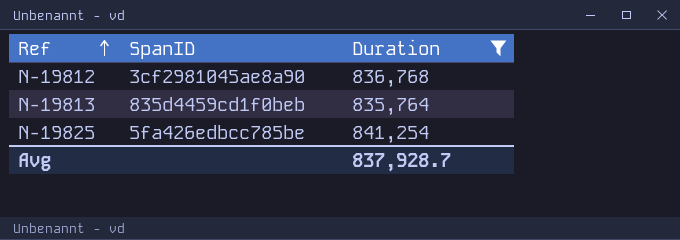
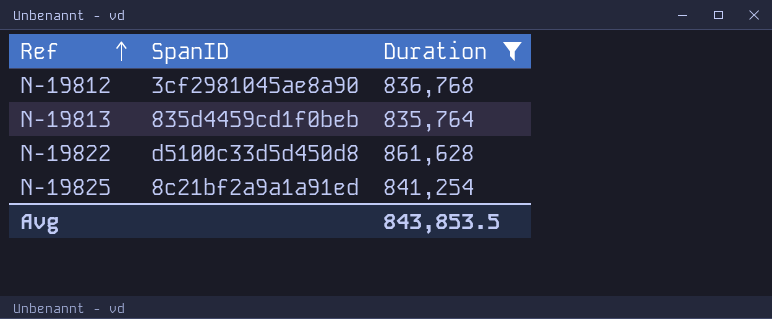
row N-19822: none -> d5100c33d5d450d8 | 861,628
N-19825 | SpanID: 5fa426edbcc785be -> 8c21bf2a9a1a91ed
Avg | Duration: 837,928.7 -> 843,853.5

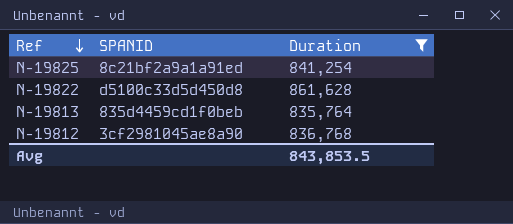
row order: Ref ascending -> Ref descending
column name: SpanID -> SPANID

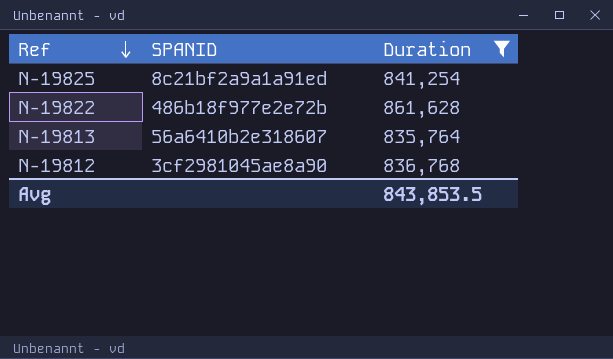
N-19822 | SPANID: d5100c33d5d450d8 -> 486b18f977e2e72b
N-19813 | SPANID: 835d4459cd1f0beb -> 56a6410b2e318607

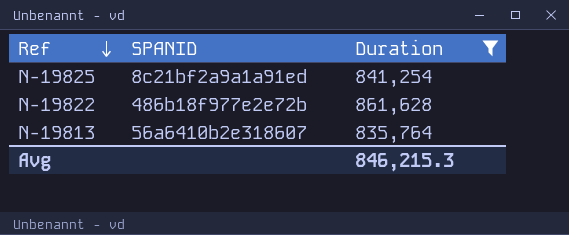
row N-19812: 3cf2981045ae8a90 | 836,768 -> none
Avg | Duration: 843,853.5 -> 846,215.3

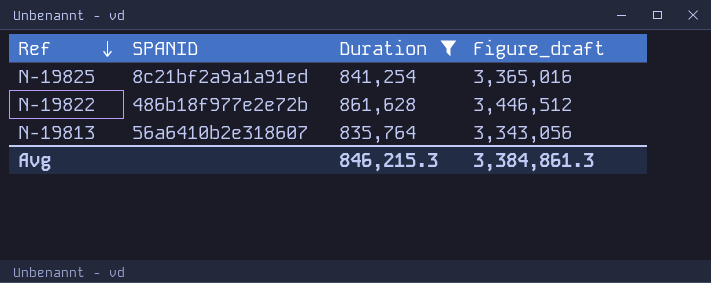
column Figure_draft | formula: none -> [Duration] * 4

